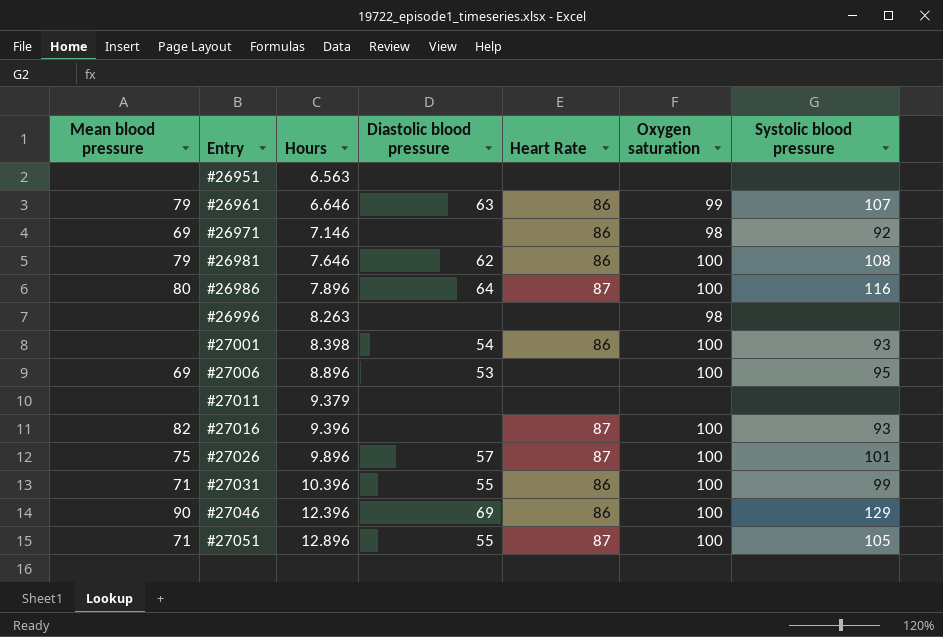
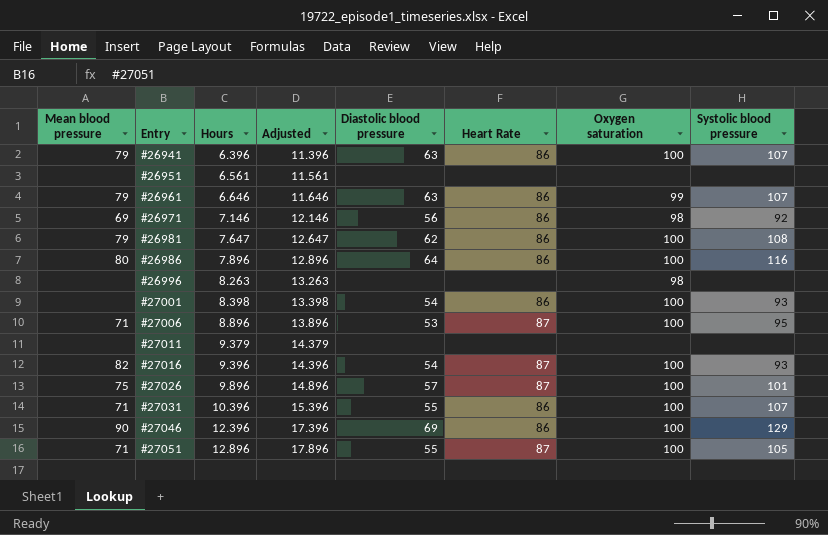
column Adjusted | formula: none -> [Hours] + 5
row #26941: none -> 79 | 6.396 | 11.396 | 63 | 86 | 100 | 107
#26951 | Hours: 6.563 -> 6.561
#26971 | Diastolic blood pressure: none -> 56
#26981 | Hours: 7.646 -> 7.647
#26986 | Heart Rate: 87 -> 86
#27006 | Mean blood pressure: 69 -> 71
#27006 | Heart Rate: none -> 87
#27016 | Diastolic blood pressure: none -> 54
#27031 | Systolic blood pressure: 99 -> 107

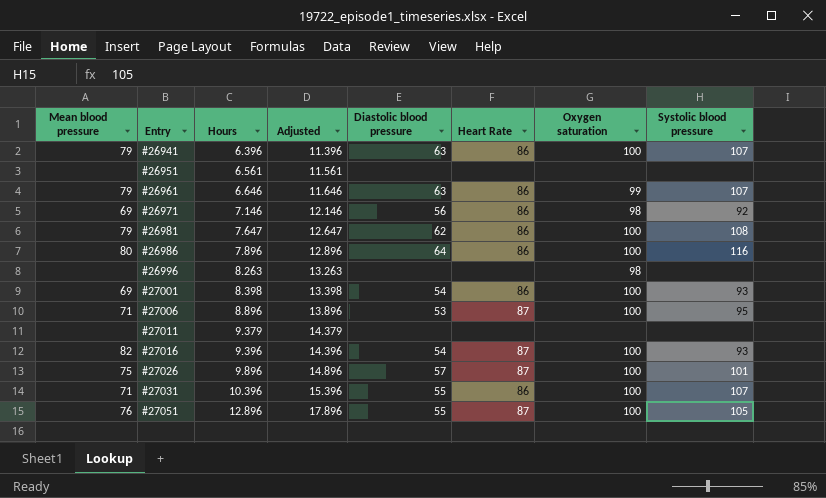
row #27046: 90 | 12.396 | 17.396 | 69 | 86 | 100 | 129 -> none
#27001 | Mean blood pressure: none -> 69
#27051 | Mean blood pressure: 71 -> 76

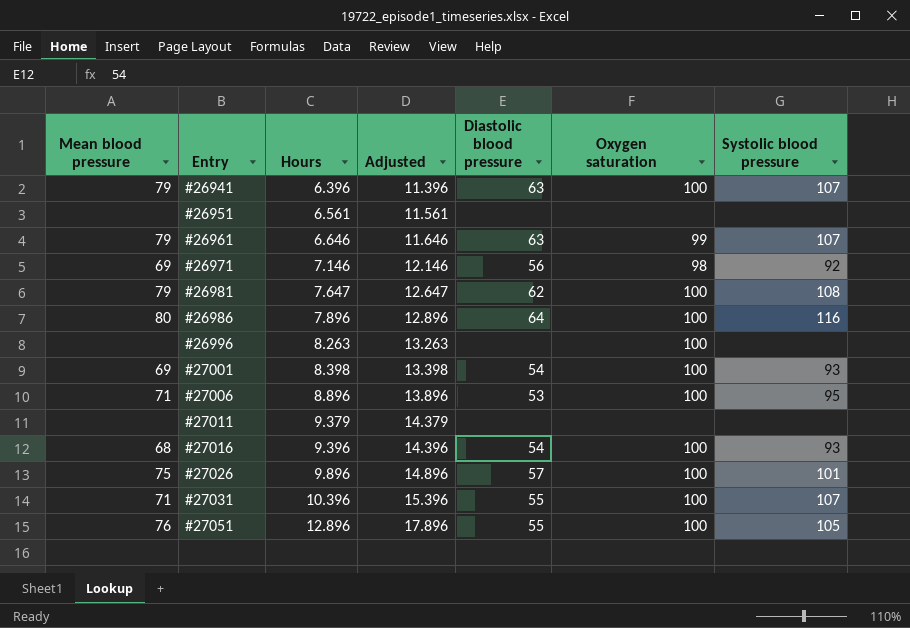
column Heart Rate | position: 6 -> none
#26996 | Oxygen saturation: 98 -> 100
#27016 | Mean blood pressure: 82 -> 68

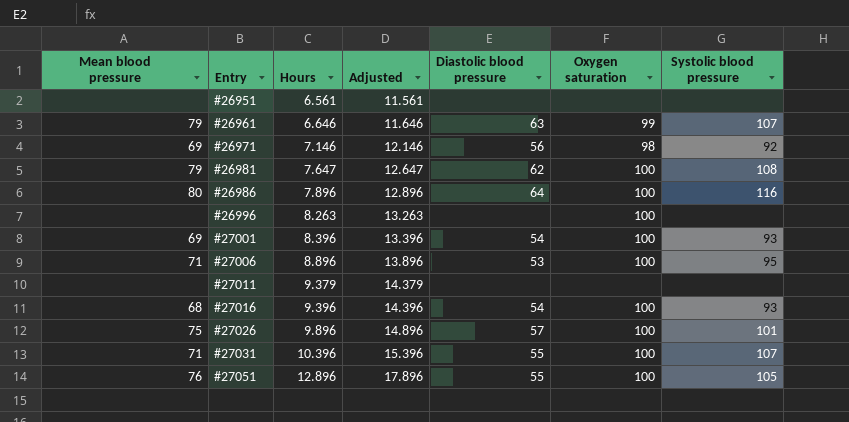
row #26941: 79 | 6.396 | 11.396 | 63 | 100 | 107 -> none
#27001 | Hours: 8.398 -> 8.396
#27001 | Adjusted: 13.398 -> 13.396

